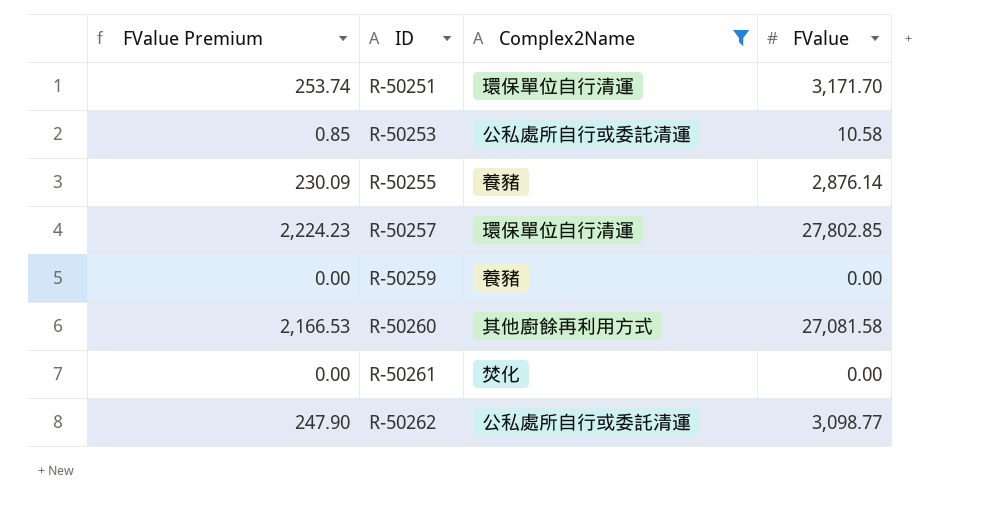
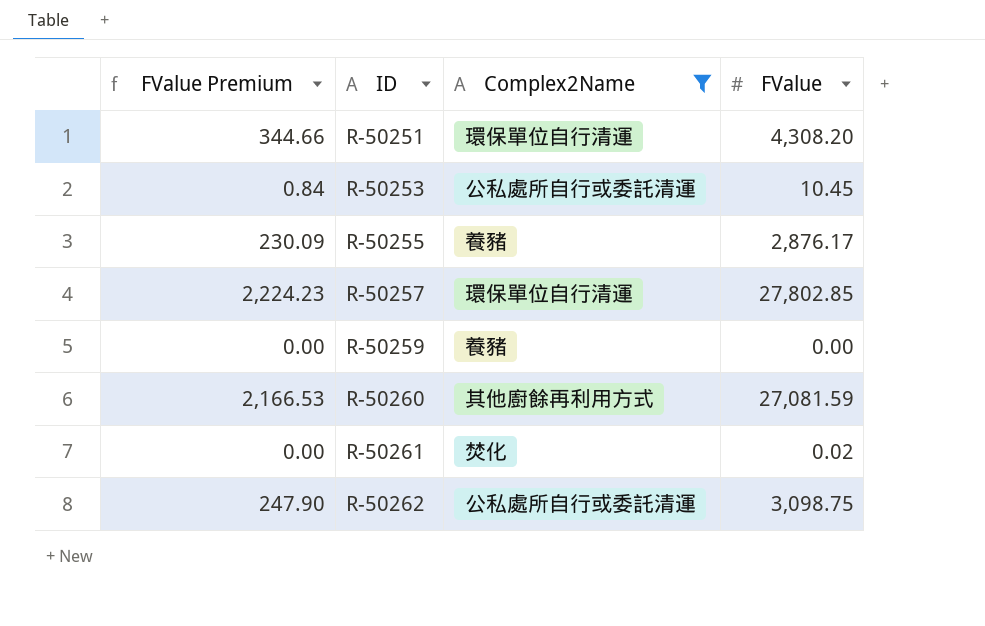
R-50251 | FValue Premium: 253.74 -> 344.66
R-50251 | FValue: 3,171.70 -> 4,308.20
R-50253 | FValue Premium: 0.85 -> 0.84
R-50253 | FValue: 10.58 -> 10.45
R-50255 | FValue: 2,876.14 -> 2,876.17
R-50260 | FValue: 27,081.58 -> 27,081.59
R-50261 | FValue: 0.00 -> 0.02
R-50262 | FValue: 3,098.77 -> 3,098.75

